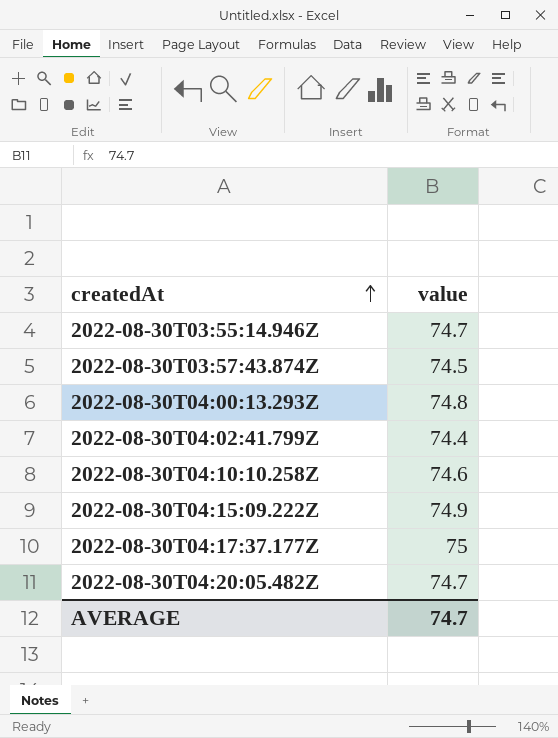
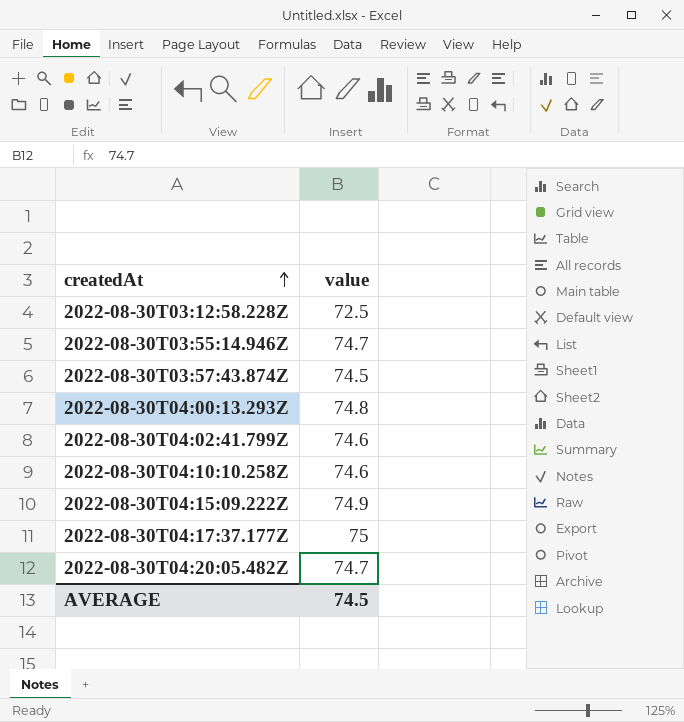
row 2022-08-30T03:12:58.228Z: none -> 72.5
2022-08-30T04:02:41.799Z | value: 74.4 -> 74.6
AVERAGE | value: 74.7 -> 74.5

